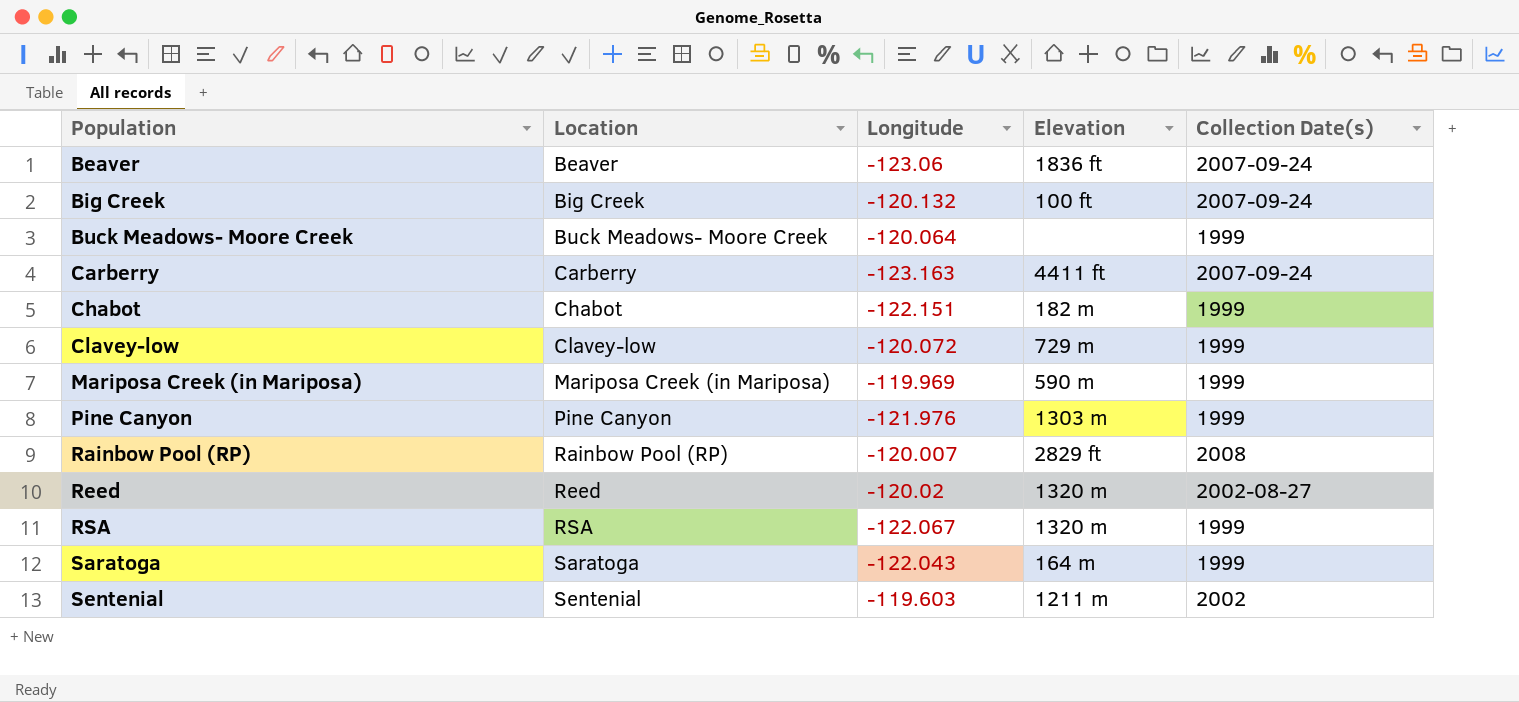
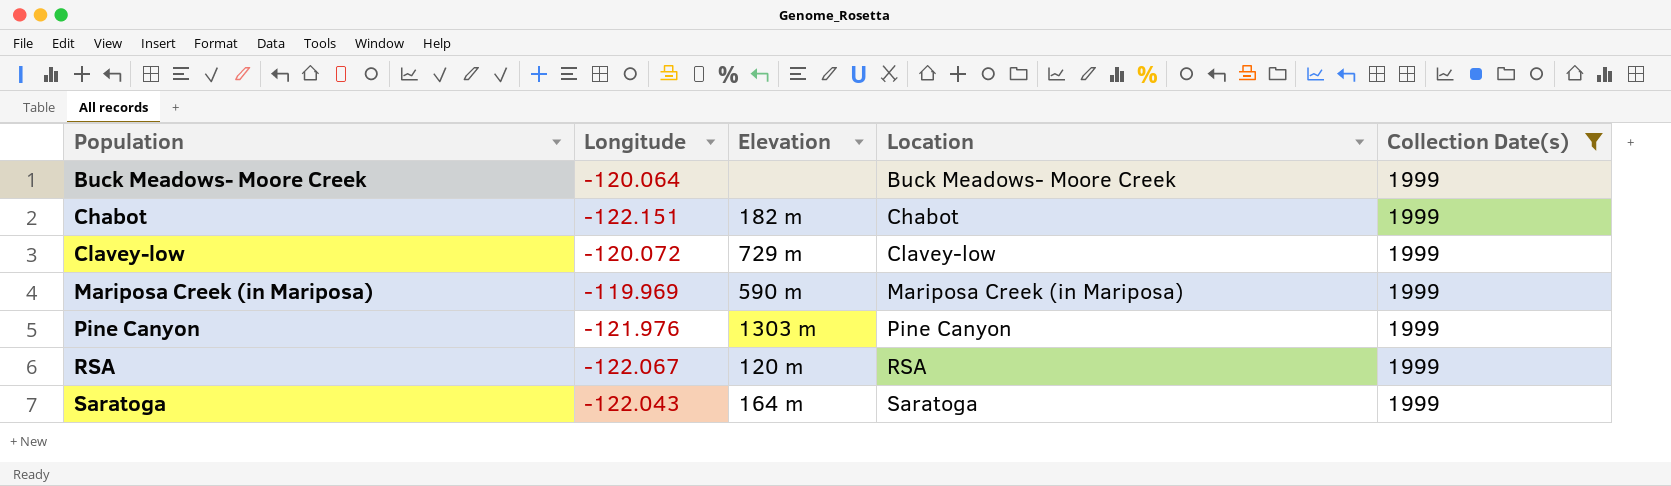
filter: none -> Collection Date(s) = 1999
column Location | position: 2 -> 4
RSA | Elevation: 1320 m -> 120 m

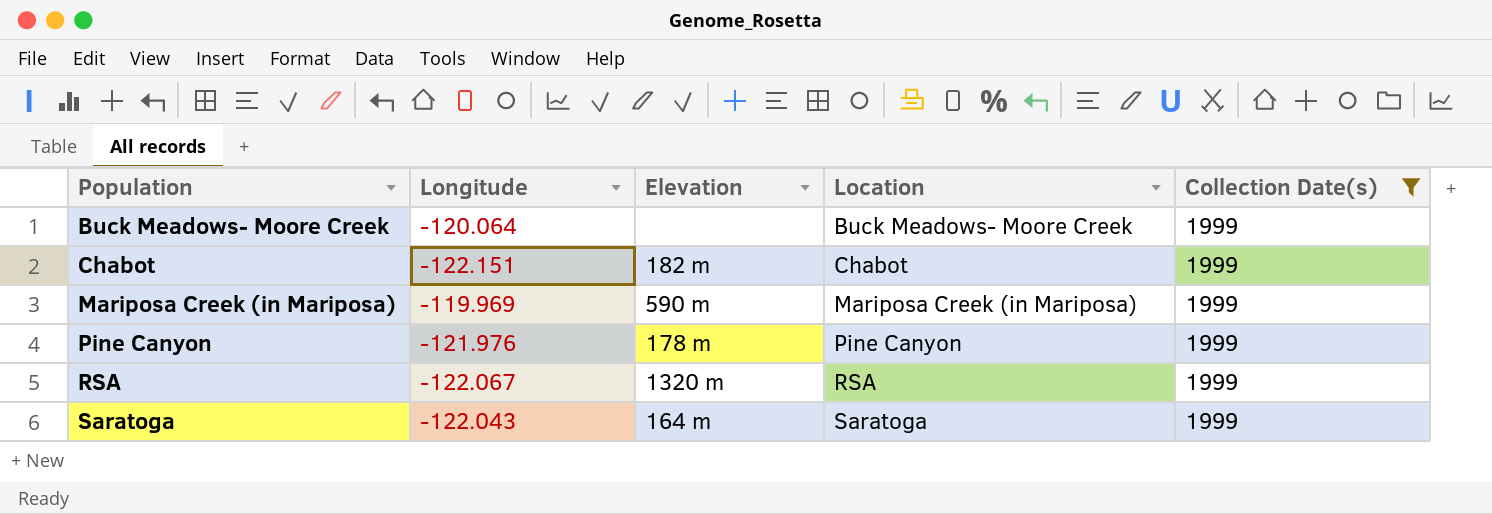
row Clavey-low: -120.072 | 729 m | Clavey-low | 1999 -> none
Pine Canyon | Elevation: 1303 m -> 178 m
RSA | Elevation: 120 m -> 1320 m

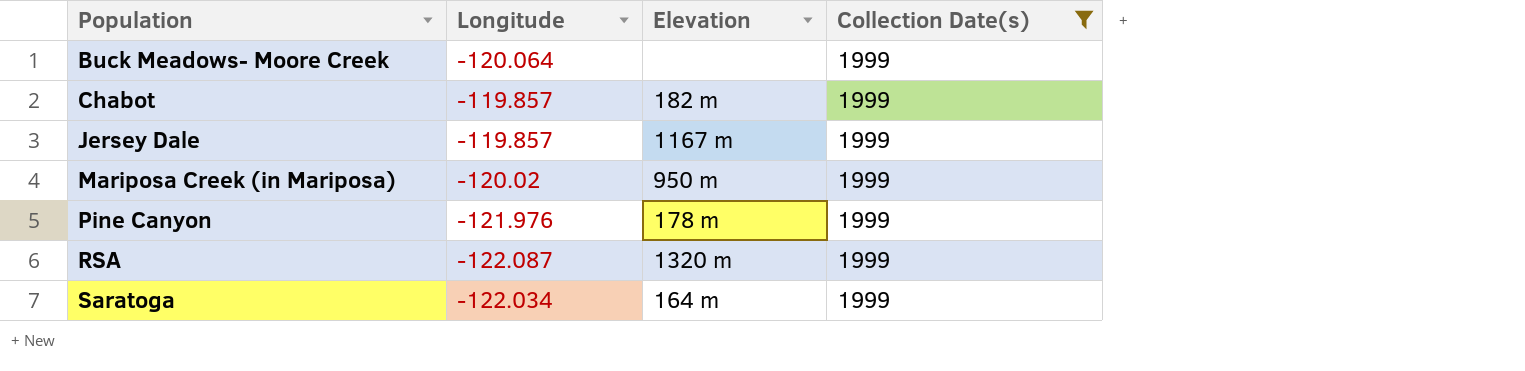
column Location | position: 4 -> none
Chabot | Longitude: -122.151 -> -119.857
row Jersey Dale: none -> -119.857 | 1167 m | 1999
Mariposa Creek (in Mariposa) | Longitude: -119.969 -> -120.02
Mariposa Creek (in Mariposa) | Elevation: 590 m -> 950 m
RSA | Longitude: -122.067 -> -122.087
Saratoga | Longitude: -122.043 -> -122.034

